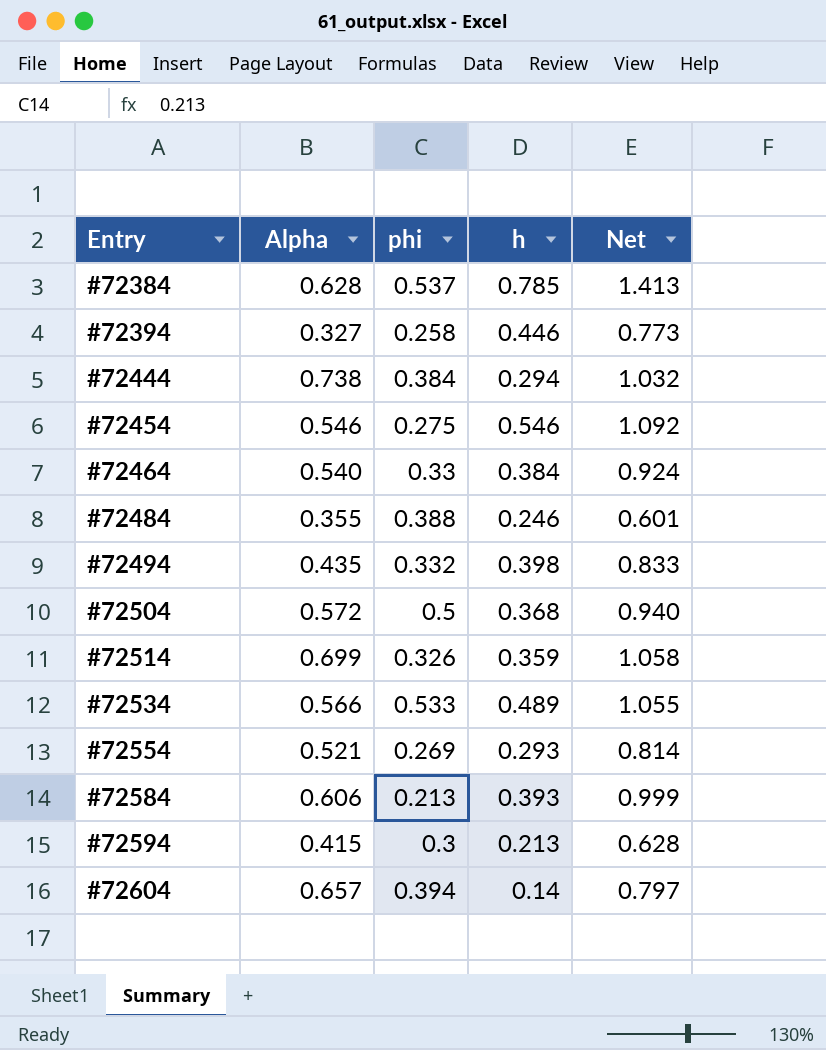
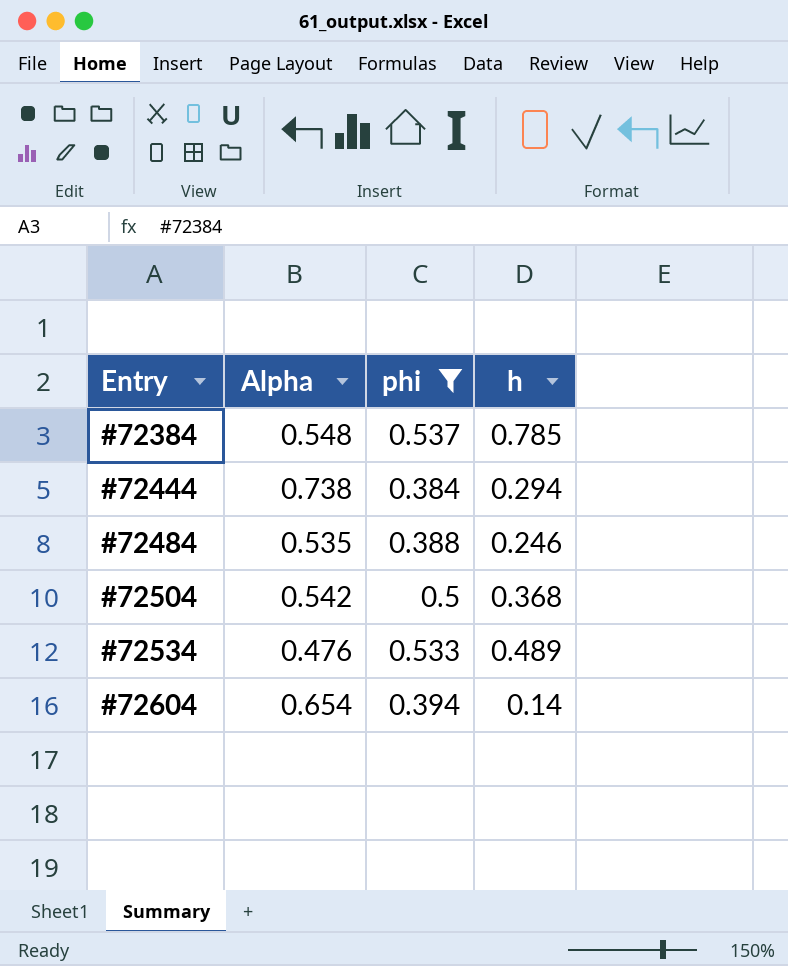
filter: none -> phi >= 0.384
column Net | formula: [Alpha] + [h] -> none
#72384 | Alpha: 0.628 -> 0.548
#72484 | Alpha: 0.355 -> 0.535
#72504 | Alpha: 0.572 -> 0.542
#72534 | Alpha: 0.566 -> 0.476
#72604 | Alpha: 0.657 -> 0.654

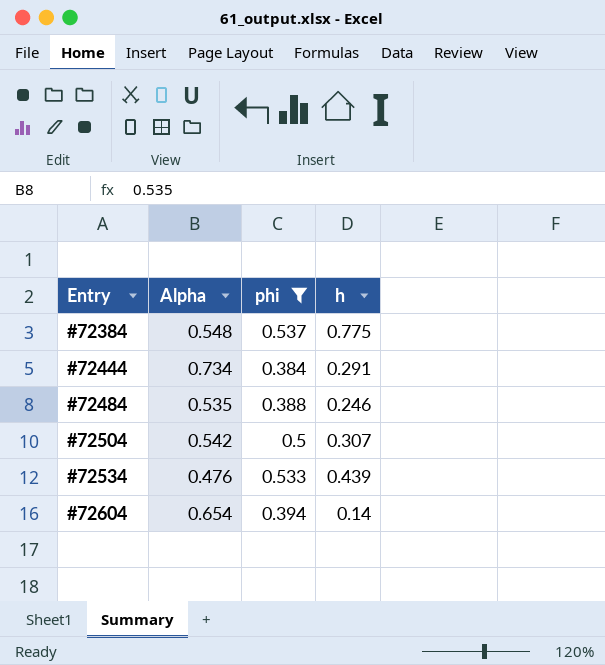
#72384 | h: 0.785 -> 0.775
#72444 | Alpha: 0.738 -> 0.734
#72444 | h: 0.294 -> 0.291
#72504 | h: 0.368 -> 0.307
#72534 | h: 0.489 -> 0.439

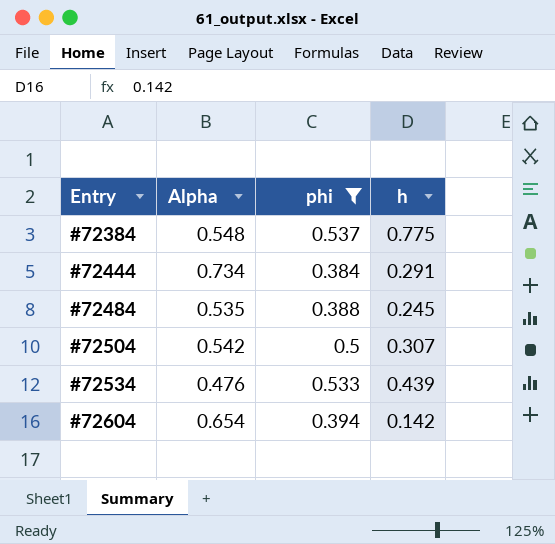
#72484 | h: 0.246 -> 0.245
#72604 | h: 0.14 -> 0.142

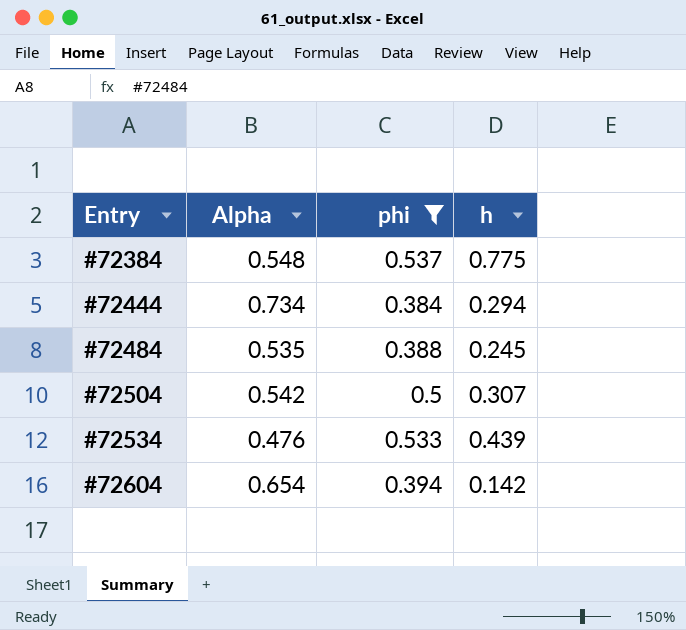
#72444 | h: 0.291 -> 0.294

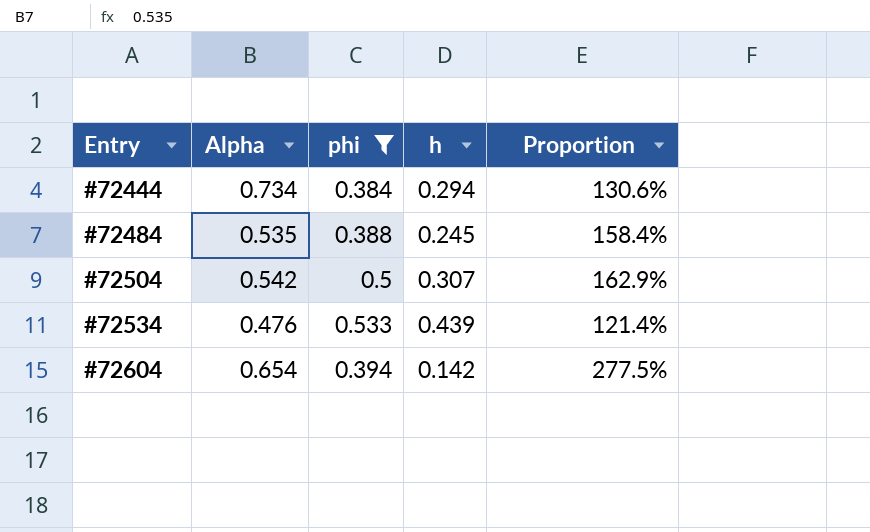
column Proportion | formula: none -> [phi] / [h]
row #72384: 0.548 | 0.537 | 0.775 -> none

